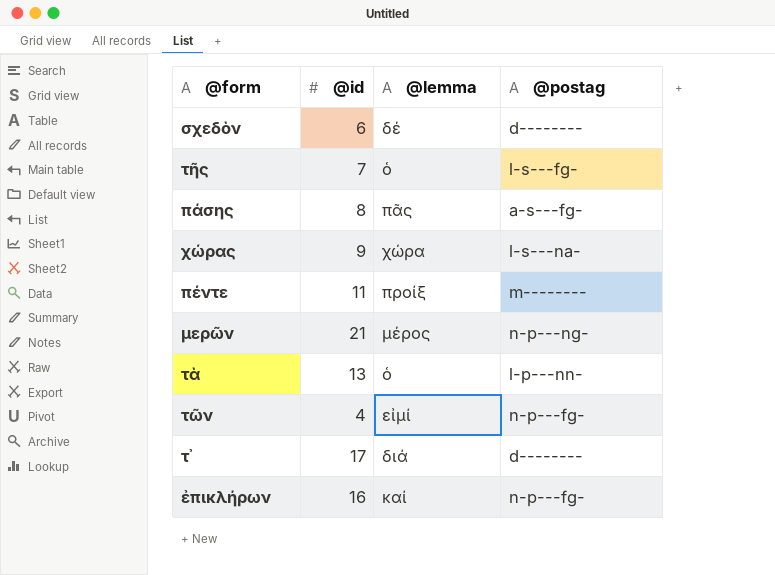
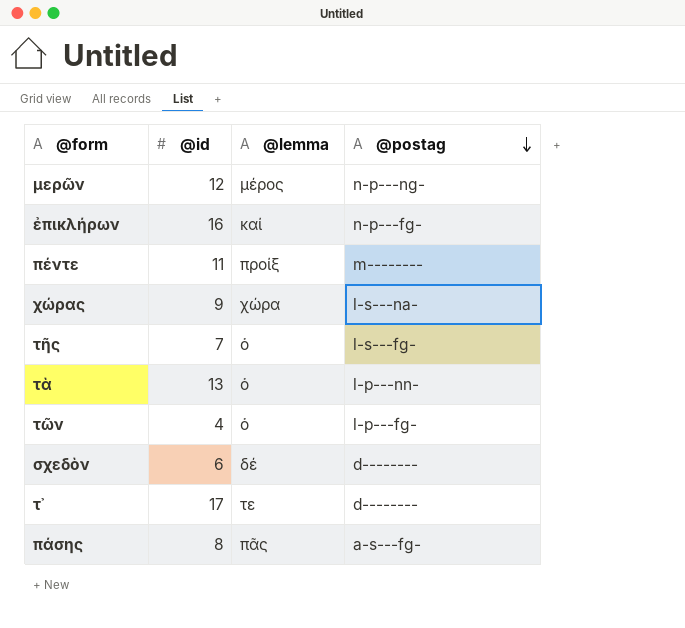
row order: none -> @postag descending
μερῶν | @id: 21 -> 12
τῶν | @lemma: εἰμί -> ὁ
τῶν | @postag: n-p---fg- -> l-p---fg-
τ᾽ | @lemma: διά -> τε

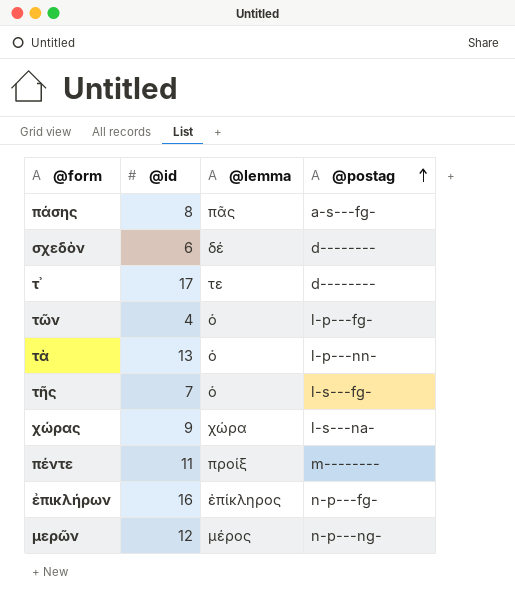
row order: @postag descending -> @postag ascending
ἐπικλήρων | @lemma: καί -> ἐπίκληρος

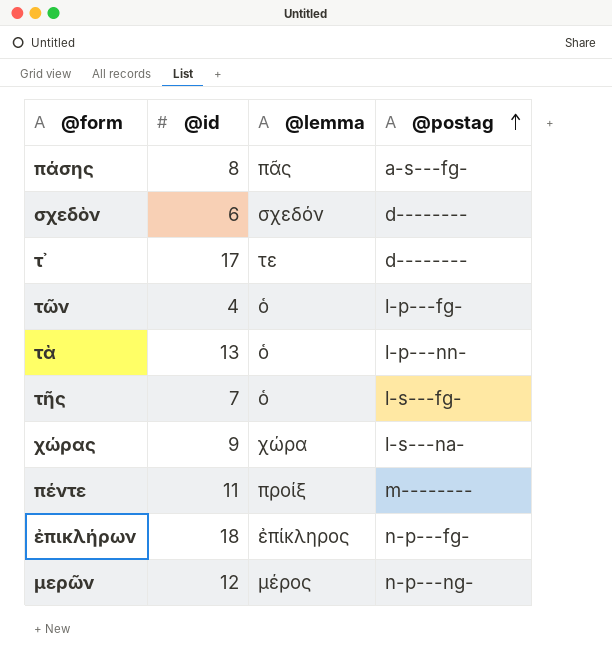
σχεδὸν | @lemma: δέ -> σχεδόν
ἐπικλήρων | @id: 16 -> 18

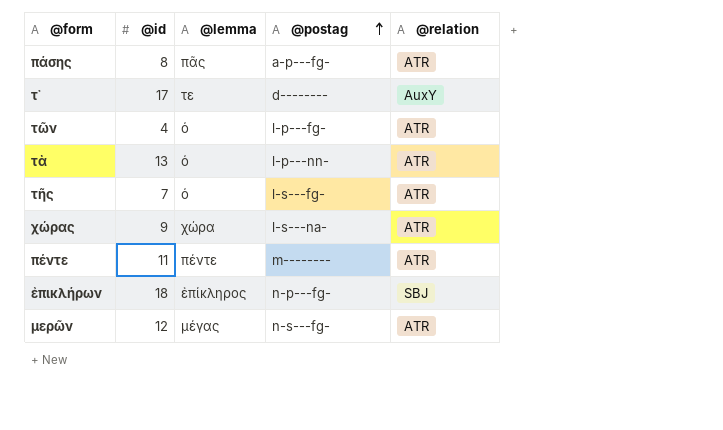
column @relation | position: none -> 5
row σχεδὸν: 6 | σχεδόν | d-------- -> none
πάσης | @postag: a-s---fg- -> a-p---fg-
πέντε | @lemma: προίξ -> πέντε
μερῶν | @lemma: μέρος -> μέγας
μερῶν | @postag: n-p---ng- -> n-s---fg-

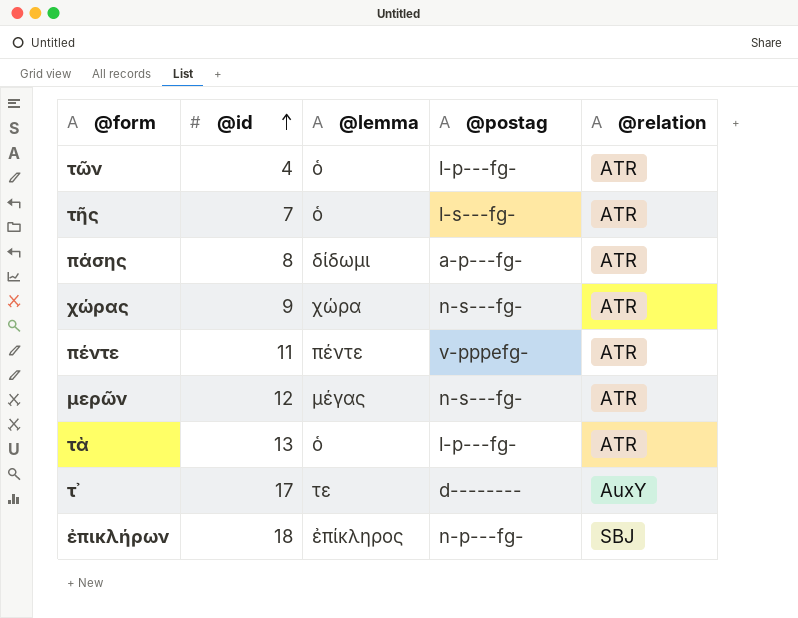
row order: @postag ascending -> @id ascending
πάσης | @lemma: πᾶς -> δίδωμι
χώρας | @postag: l-s---na- -> n-s---fg-
πέντε | @postag: m-------- -> v-pppefg-
τὰ | @postag: l-p---nn- -> l-p---fg-

